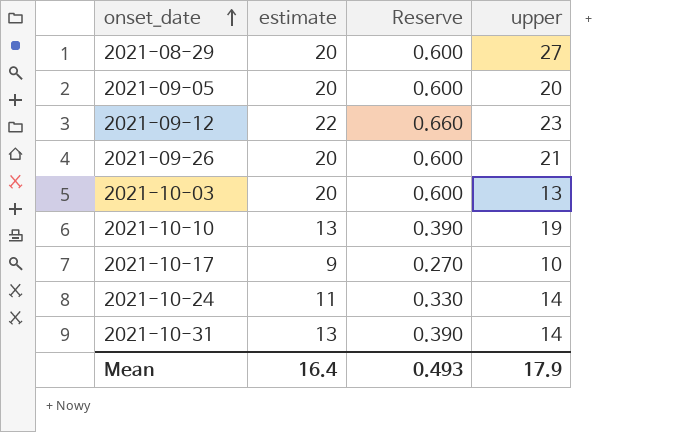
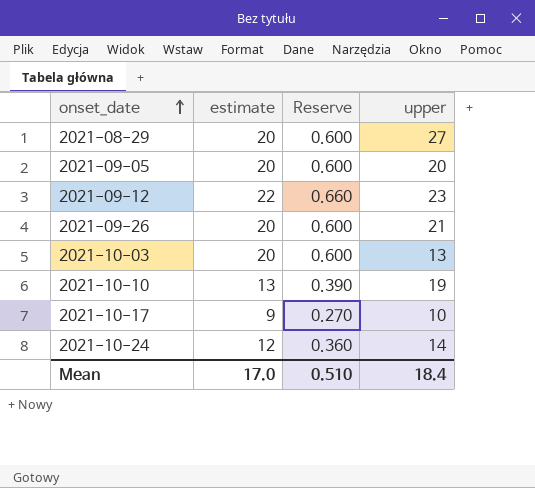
row 2021-10-31: 13 | 0.390 | 14 -> none
2021-10-24 | estimate: 11 -> 12
2021-10-24 | Reserve: 0.330 -> 0.360
Mean | estimate: 16.4 -> 17.0
Mean | Reserve: 0.493 -> 0.510
Mean | upper: 17.9 -> 18.4

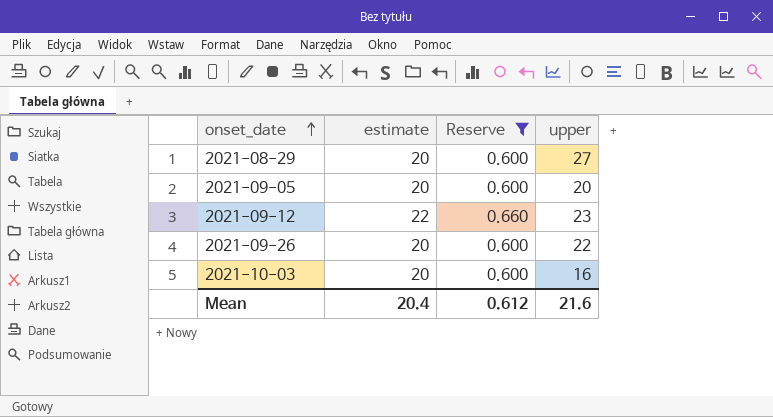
filter: none -> Reserve >= 0.600
2021-09-26 | upper: 21 -> 22
2021-10-03 | upper: 13 -> 16
Mean | estimate: 17.0 -> 20.4
Mean | Reserve: 0.510 -> 0.612
Mean | upper: 18.4 -> 21.6

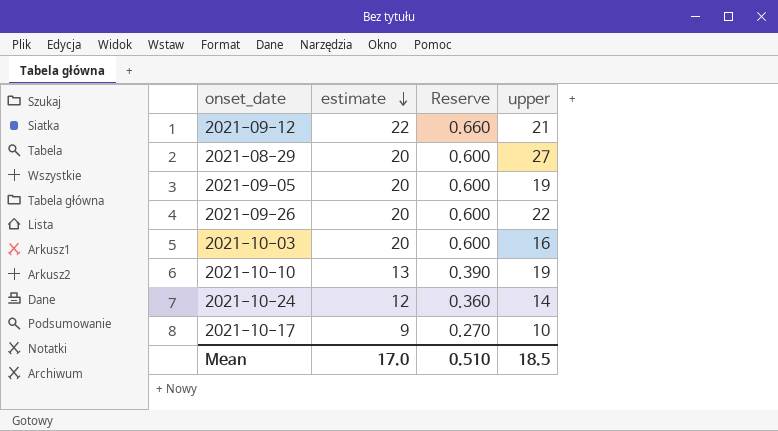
filter: Reserve >= 0.600 -> none
row order: onset_date ascending -> estimate descending
2021-09-12 | upper: 23 -> 21
2021-09-05 | upper: 20 -> 19
Mean | estimate: 20.4 -> 17.0
Mean | Reserve: 0.612 -> 0.510
Mean | upper: 21.6 -> 18.5

